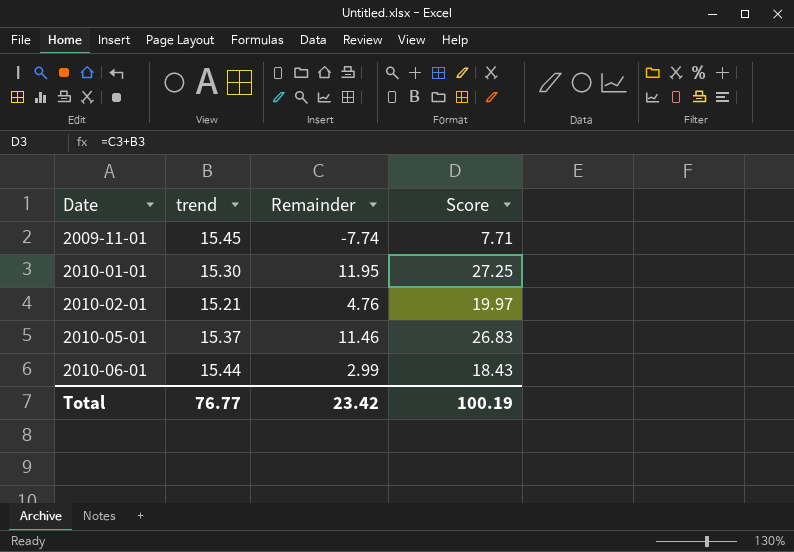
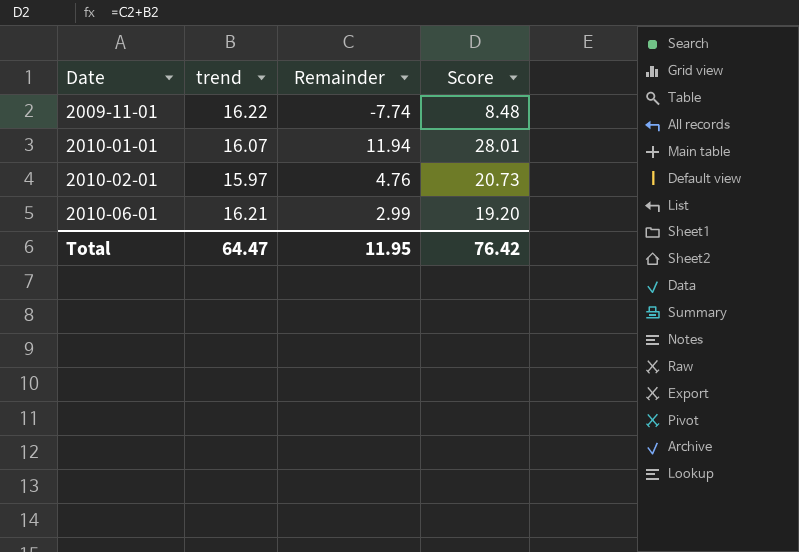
row 2010-05-01: 15.37 | 11.46 | 26.83 -> none
2009-11-01 | trend: 15.45 -> 16.22
2009-11-01 | Score: 7.71 -> 8.48
2010-01-01 | trend: 15.30 -> 16.07
2010-01-01 | Remainder: 11.95 -> 11.94
2010-01-01 | Score: 27.25 -> 28.01
2010-02-01 | trend: 15.21 -> 15.97
2010-02-01 | Score: 19.97 -> 20.73
2010-06-01 | trend: 15.44 -> 16.21
2010-06-01 | Score: 18.43 -> 19.20
Total | trend: 76.77 -> 64.47
Total | Remainder: 23.42 -> 11.95
Total | Score: 100.19 -> 76.42

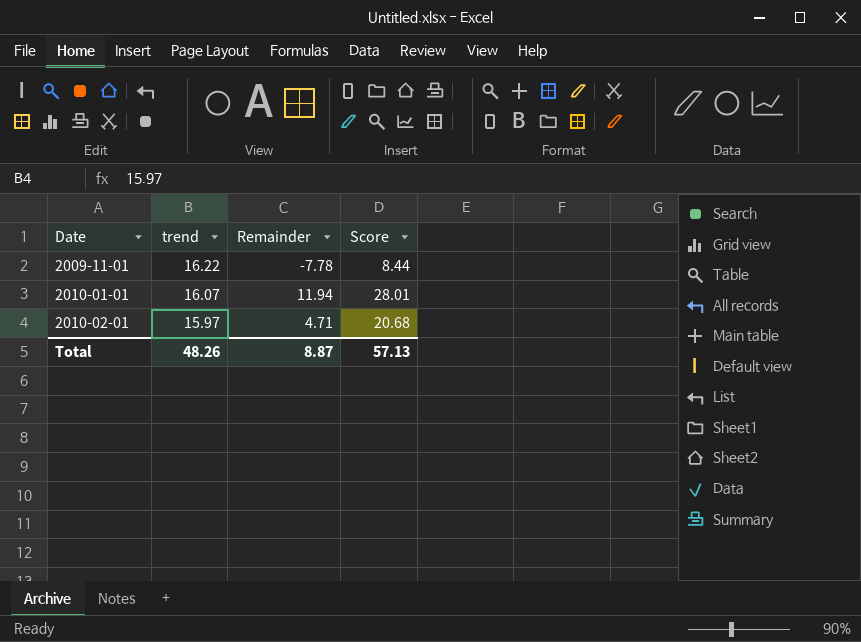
row 2010-06-01: 16.21 | 2.99 | 19.20 -> none
2009-11-01 | Remainder: -7.74 -> -7.78
2009-11-01 | Score: 8.48 -> 8.44
2010-02-01 | Remainder: 4.76 -> 4.71
2010-02-01 | Score: 20.73 -> 20.68
Total | trend: 64.47 -> 48.26
Total | Remainder: 11.95 -> 8.87
Total | Score: 76.42 -> 57.13

